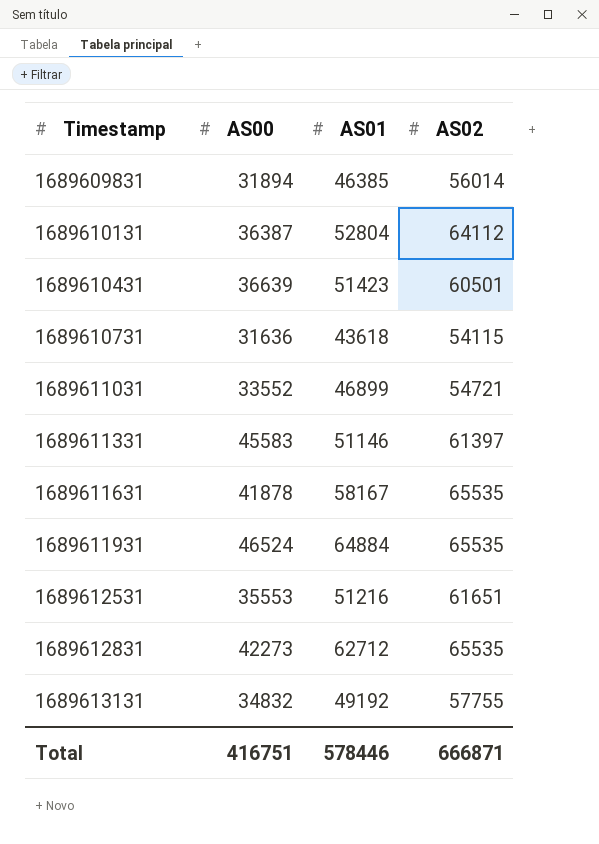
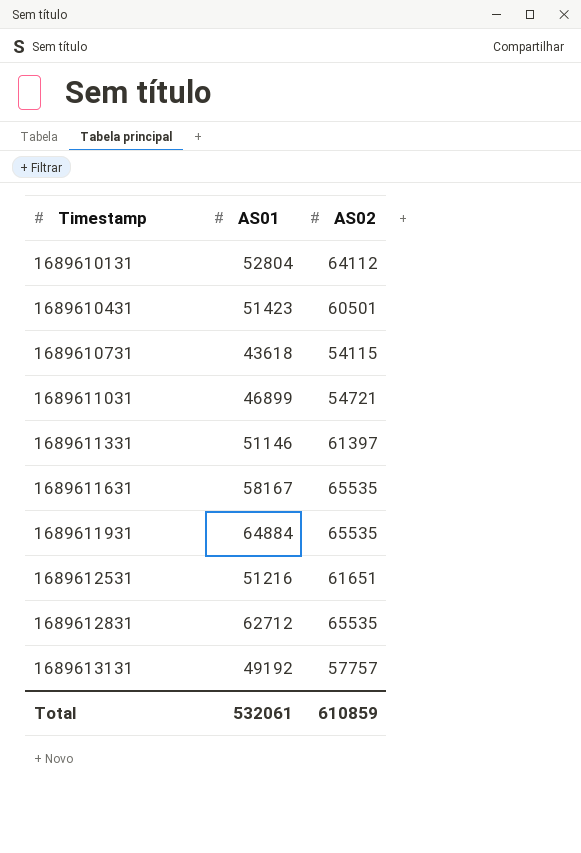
column AS00 | position: 2 -> none
row 1689609831: 31894 | 46385 | 56014 -> none
1689613131 | AS02: 57755 -> 57757
Total | AS01: 578446 -> 532061
Total | AS02: 666871 -> 610859

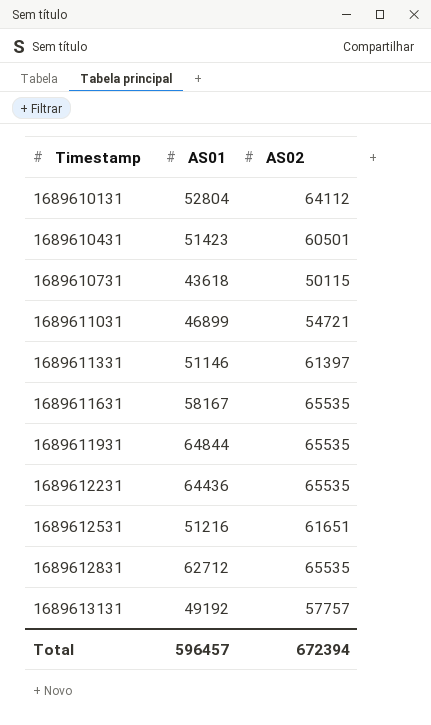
1689610731 | AS02: 54115 -> 50115
1689611931 | AS01: 64884 -> 64844
row 1689612231: none -> 64436 | 65535
Total | AS01: 532061 -> 596457
Total | AS02: 610859 -> 672394

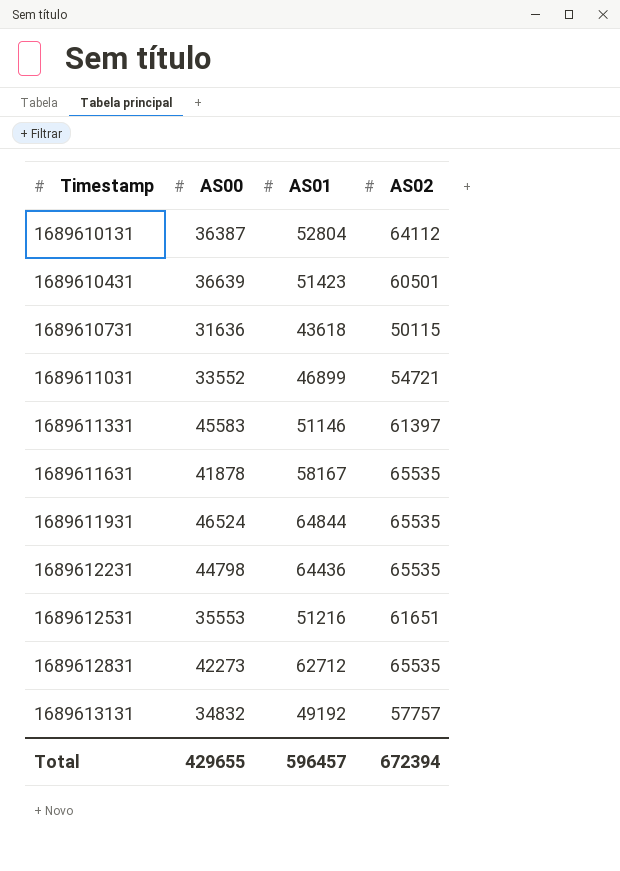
column AS00 | position: none -> 2

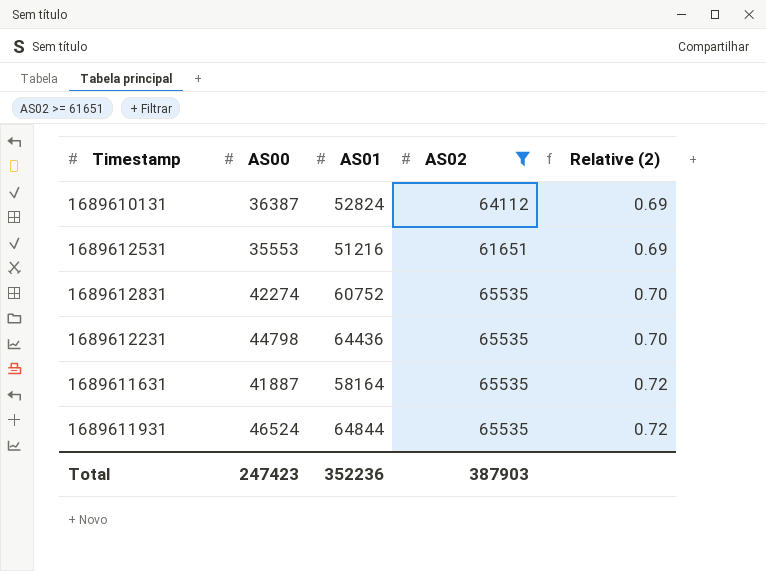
filter: none -> AS02 >= 61651
row order: Timestamp ascending -> Relative (2) ascending
column Relative (2) | formula: none -> [AS00] / [AS01]
1689610131 | AS01: 52804 -> 52824
1689612831 | AS00: 42273 -> 42274
1689612831 | AS01: 62712 -> 60752
1689611631 | AS00: 41878 -> 41887
1689611631 | AS01: 58167 -> 58164
Total | AS00: 429655 -> 247423
Total | AS01: 596457 -> 352236
Total | AS02: 672394 -> 387903

